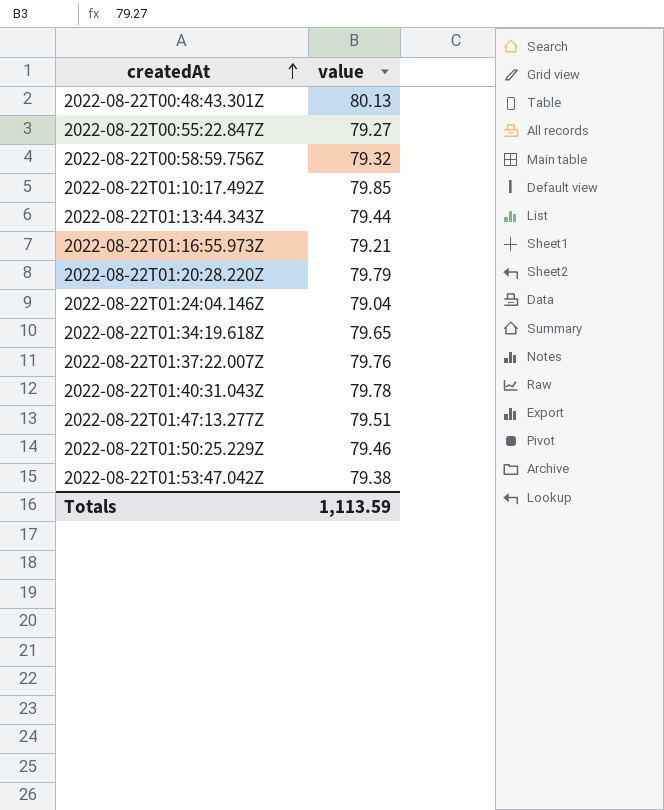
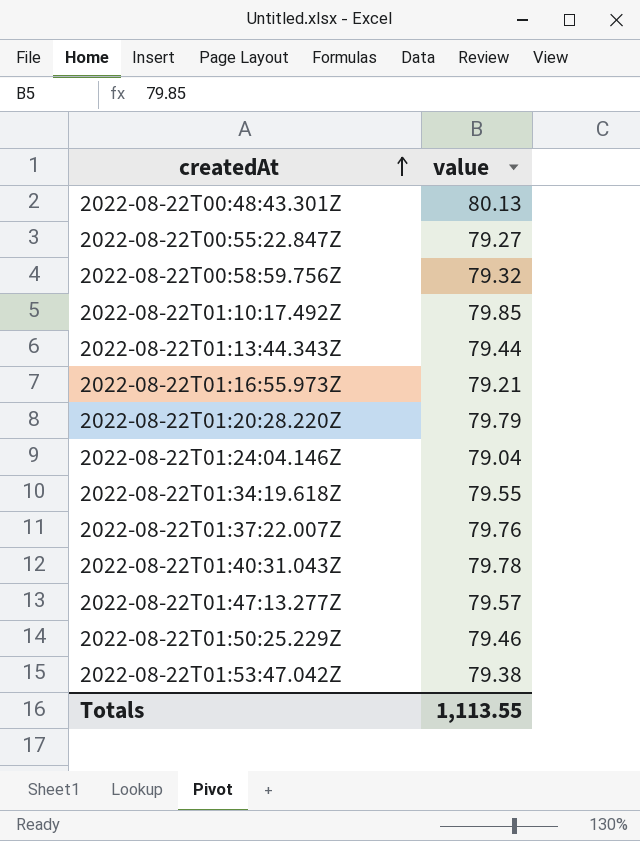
2022-08-22T01:34:19.618Z | value: 79.65 -> 79.55
2022-08-22T01:47:13.277Z | value: 79.51 -> 79.57
Totals | value: 1,113.59 -> 1,113.55

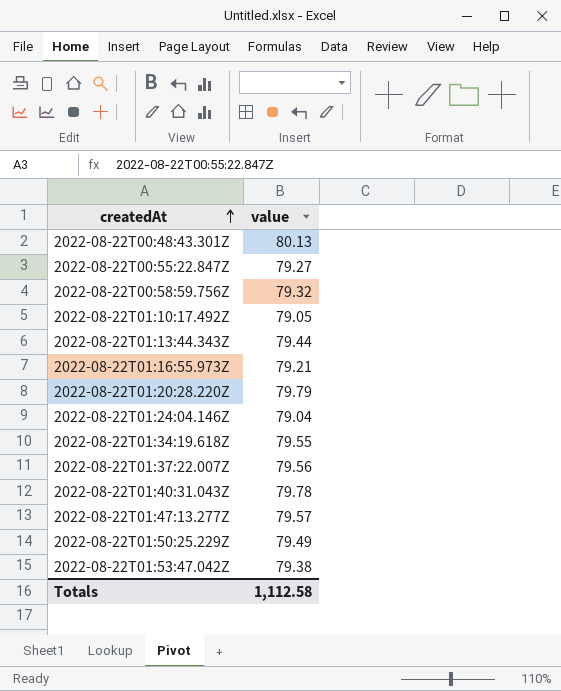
2022-08-22T01:10:17.492Z | value: 79.85 -> 79.05
2022-08-22T01:37:22.007Z | value: 79.76 -> 79.56
2022-08-22T01:50:25.229Z | value: 79.46 -> 79.49
Totals | value: 1,113.55 -> 1,112.58

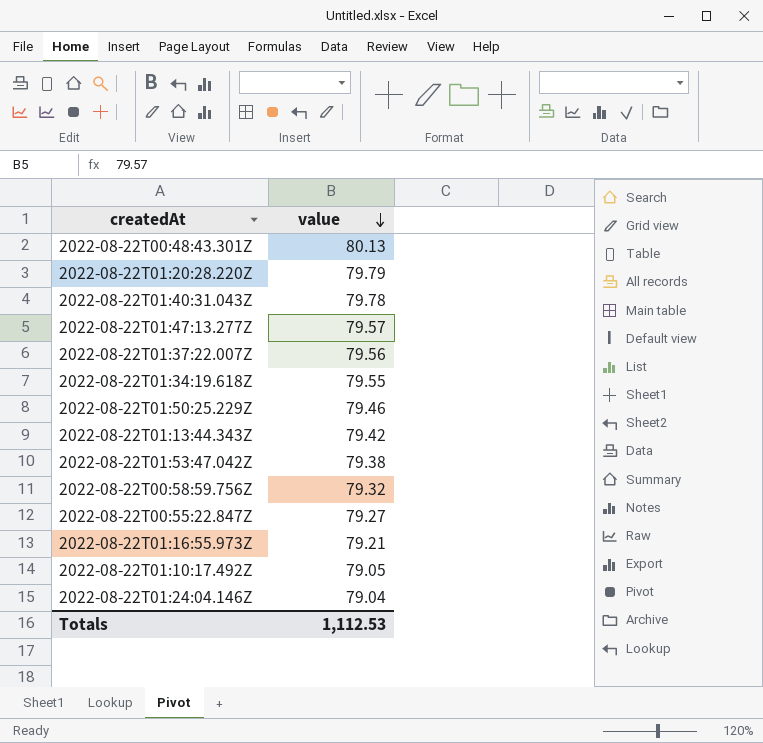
row order: createdAt ascending -> value descending
2022-08-22T01:50:25.229Z | value: 79.49 -> 79.46
2022-08-22T01:13:44.343Z | value: 79.44 -> 79.42
Totals | value: 1,112.58 -> 1,112.53

